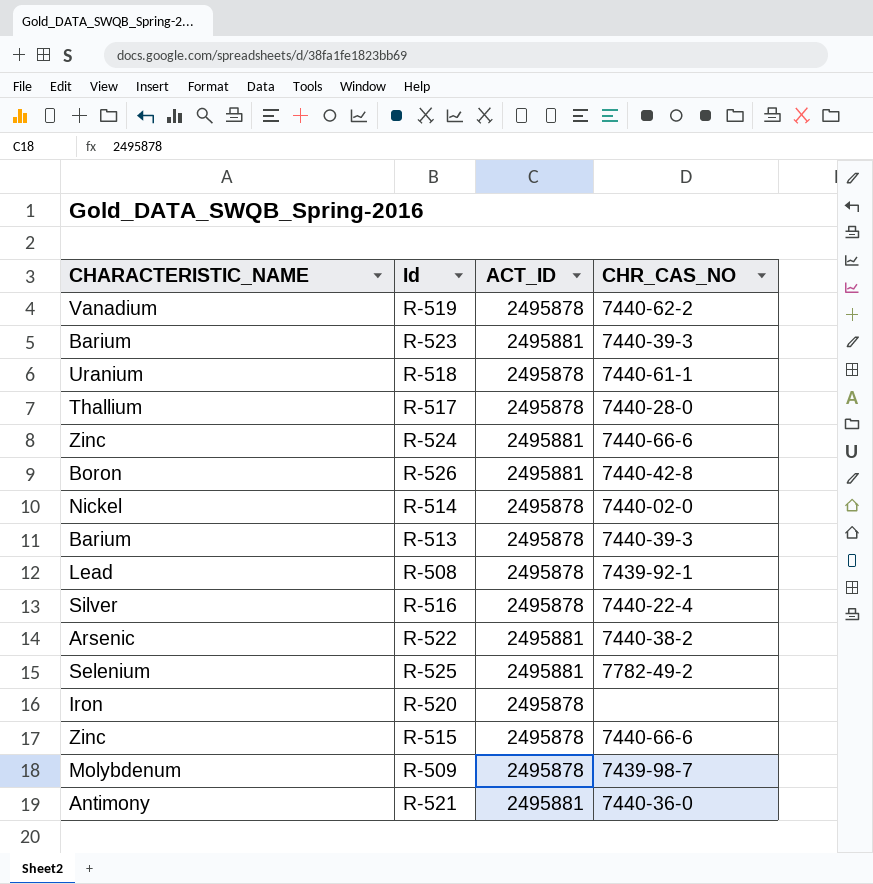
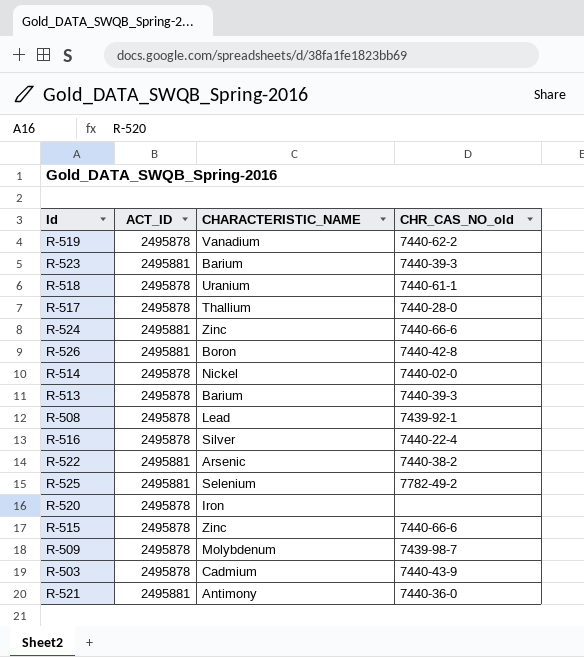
column CHARACTERISTIC_NAME | position: 1 -> 3
column name: CHR_CAS_NO -> CHR_CAS_NO_old
row R-503: none -> 2495878 | Cadmium | 7440-43-9

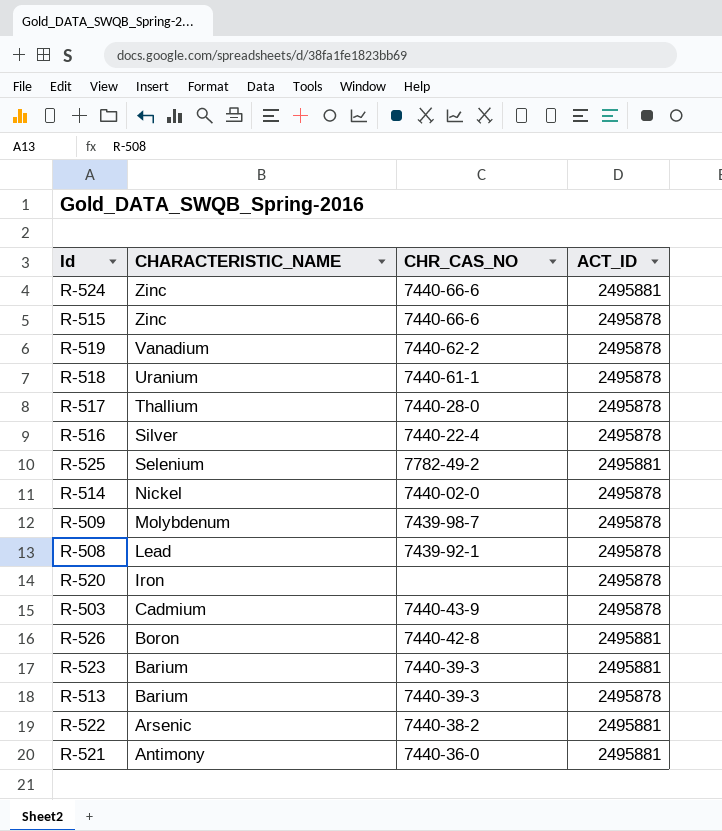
row order: none -> CHARACTERISTIC_NAME descending
column name: CHR_CAS_NO_old -> CHR_CAS_NO
column ACT_ID | position: 2 -> 4

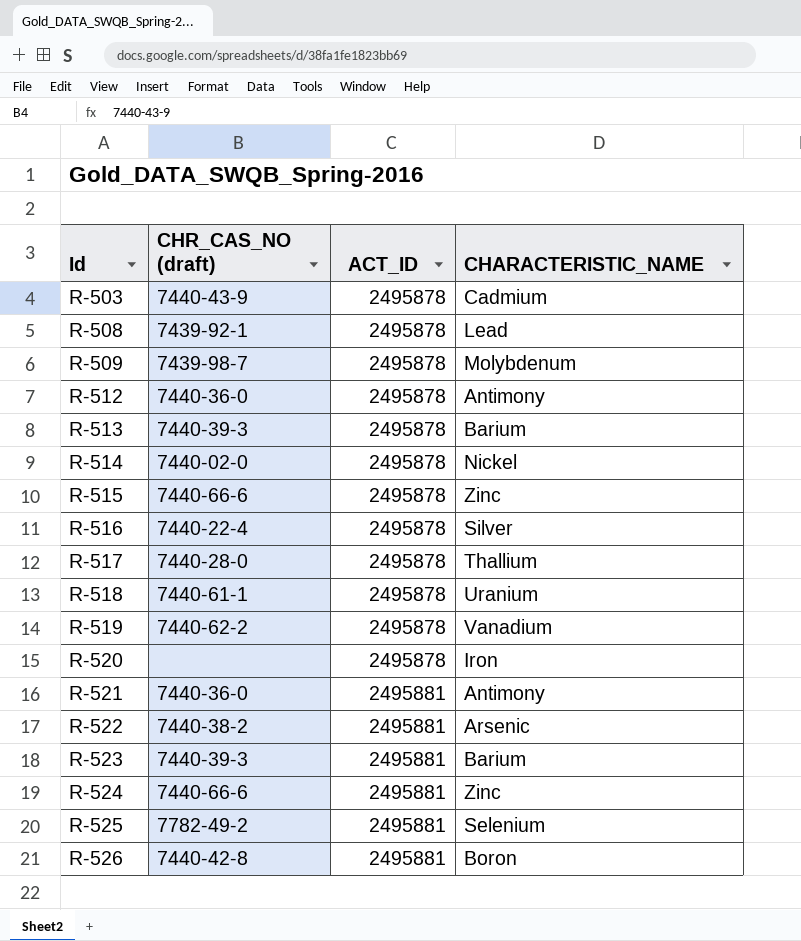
row order: CHARACTERISTIC_NAME descending -> Id ascending
column name: CHR_CAS_NO -> CHR_CAS_NO (draft)
column CHARACTERISTIC_NAME | position: 2 -> 4
row R-512: none -> 7440-36-0 | 2495878 | Antimony

